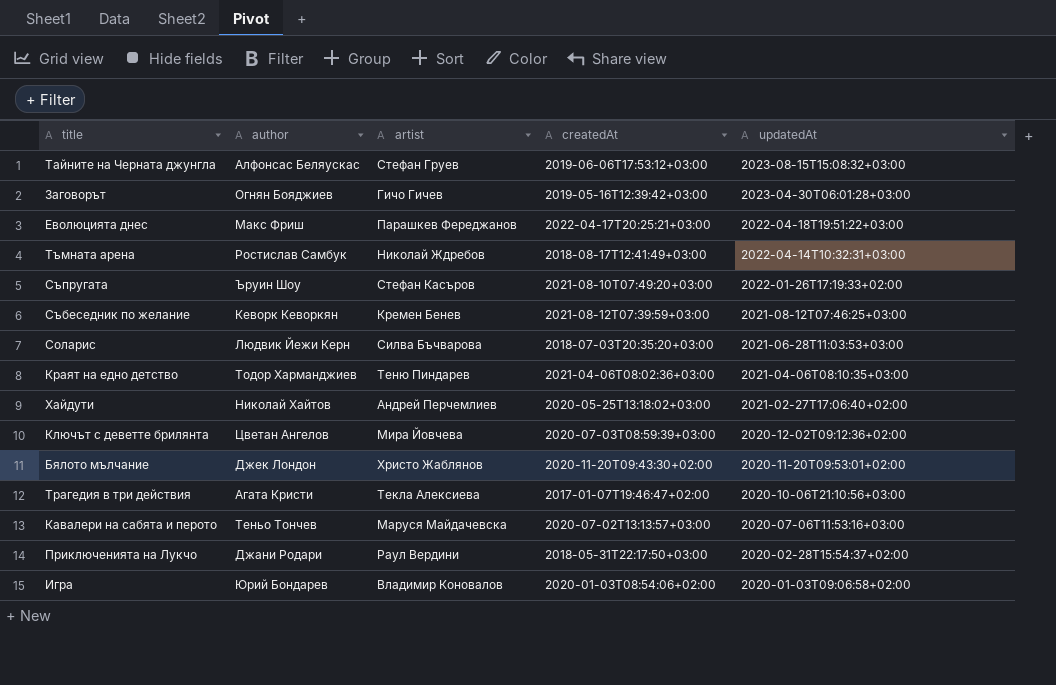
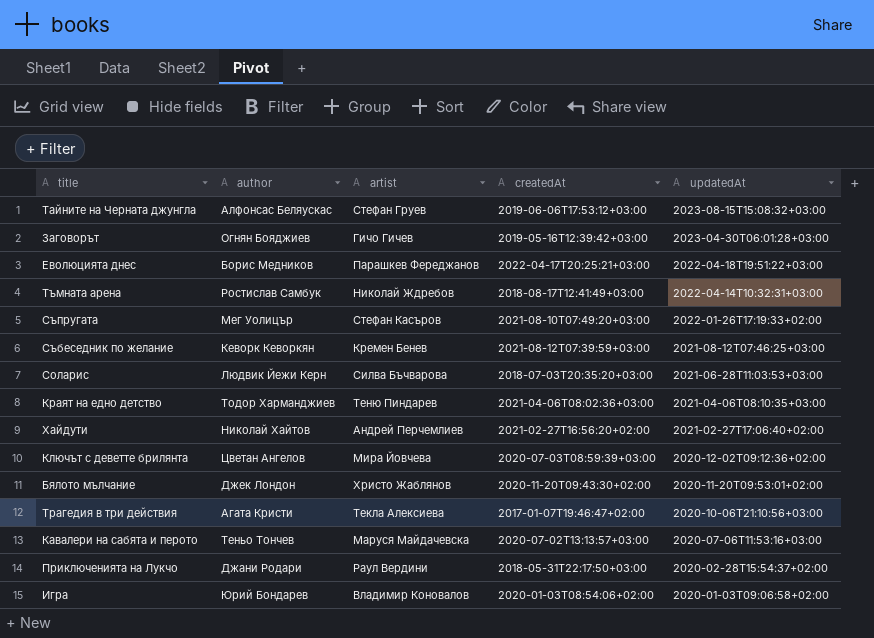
Еволюцията днес | author: Макс Фриш -> Борис Медников
Съпругата | author: Ъруин Шоу -> Мег Уолицър
Хайдути | createdAt: 2020-05-25T13:18:02+03:00 -> 2021-02-27T16:56:20+02:00

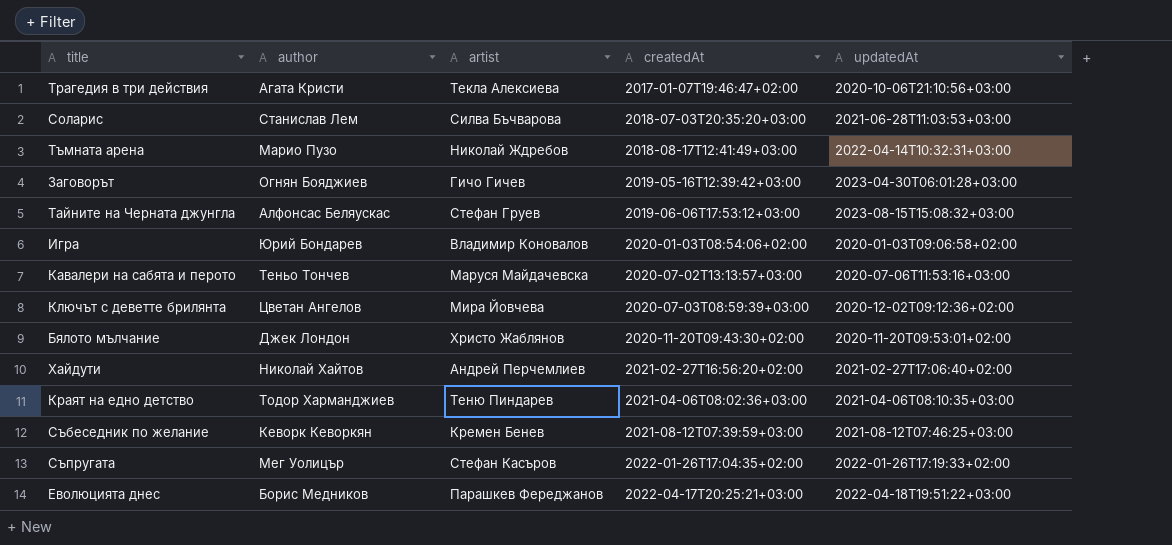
row order: updatedAt descending -> createdAt ascending
row Приключенията на Лукчо: Джани Родари | Раул Вердини | 2018-05-31T22:17:50+03:00 | 2020-02-28T15:54:37+02:00 -> none
Соларис | author: Людвик Йежи Керн -> Станислав Лем
Тъмната арена | author: Ростислав Самбук -> Марио Пузо
Съпругата | createdAt: 2021-08-10T07:49:20+03:00 -> 2022-01-26T17:04:35+02:00

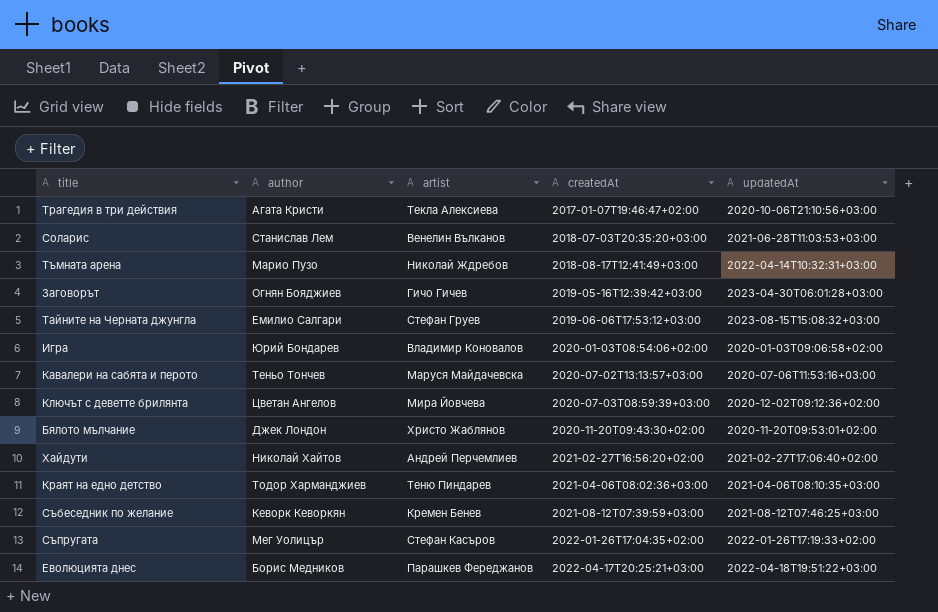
Соларис | artist: Силва Бъчварова -> Венелин Вълканов
Тайните на Черната джунгла | author: Алфонсас Беляускас -> Емилио Салгари

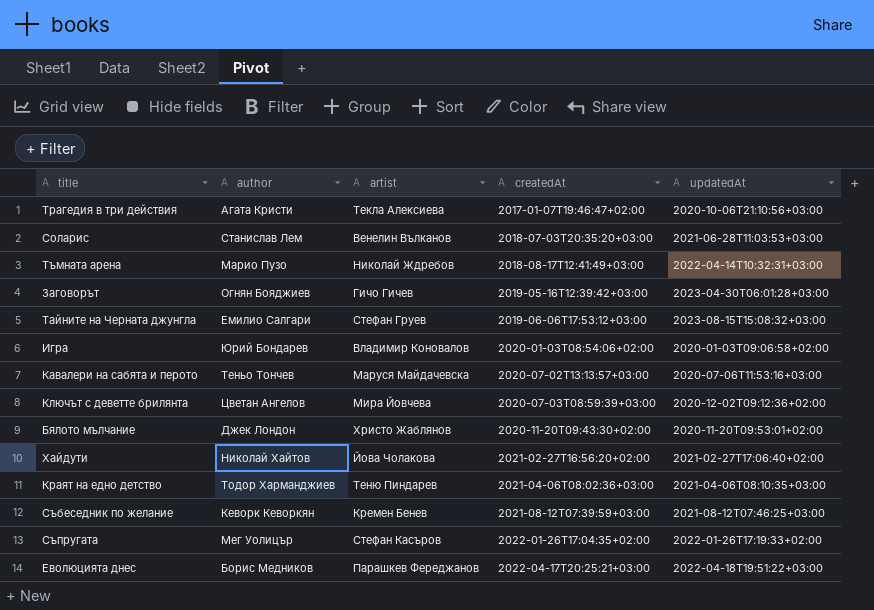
Хайдути | artist: Андрей Перчемлиев -> Йова Чолакова

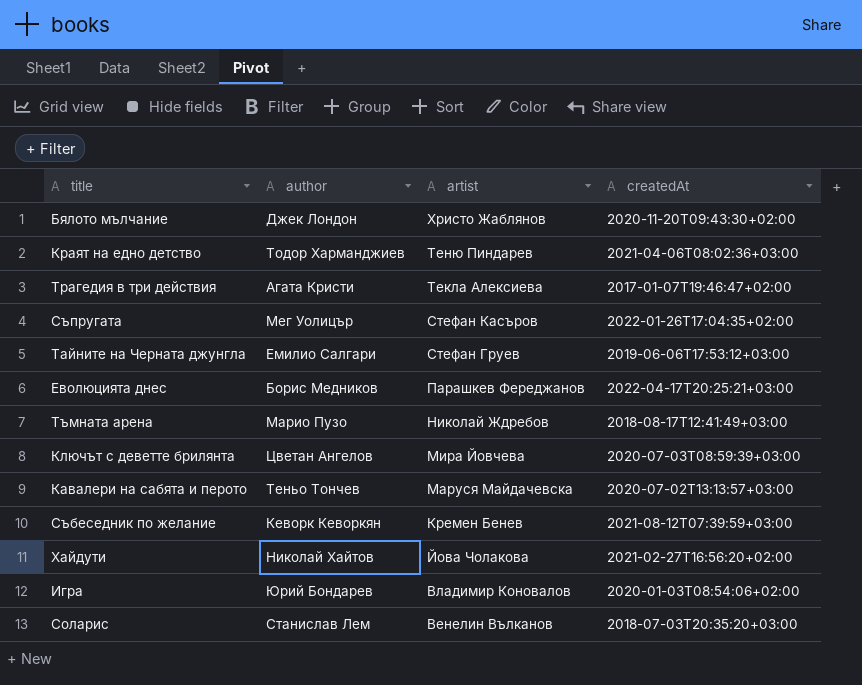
row order: createdAt ascending -> artist descending
column updatedAt | position: 5 -> none
row Заговорът: Огнян Бояджиев | Гичо Гичев | 2019-05-16T12:39:42+03:00 | 2023-04-30T06:01:28+03:00 -> none

